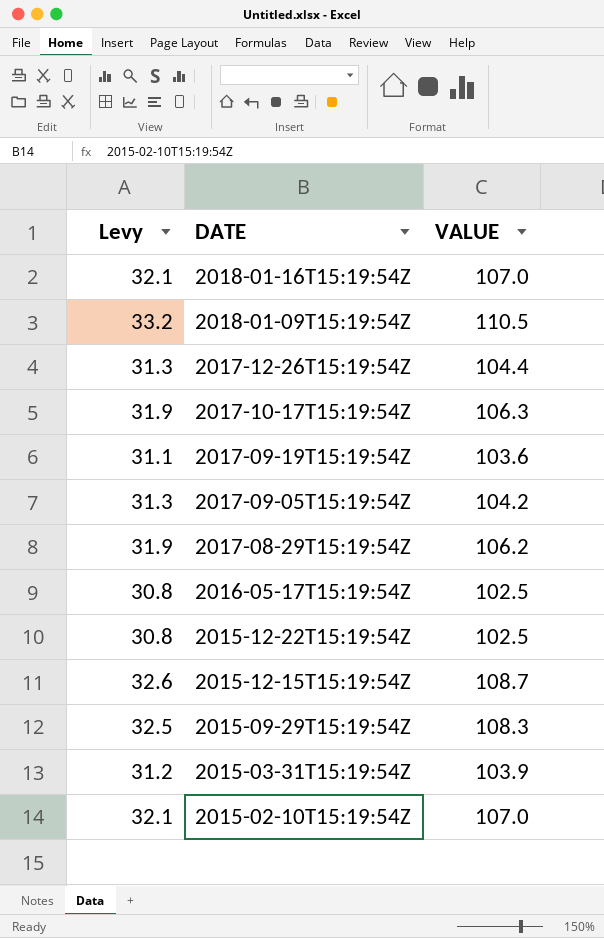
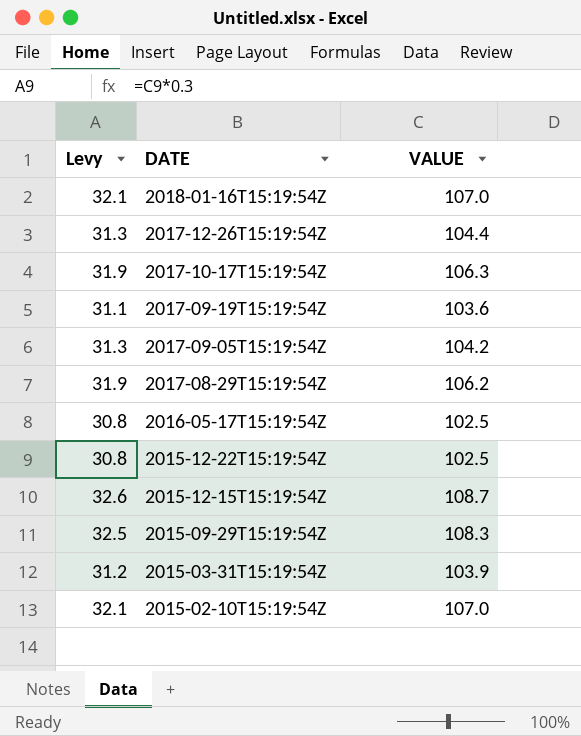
row 2018-01-09T15:19:54Z: 33.2 | 110.5 -> none

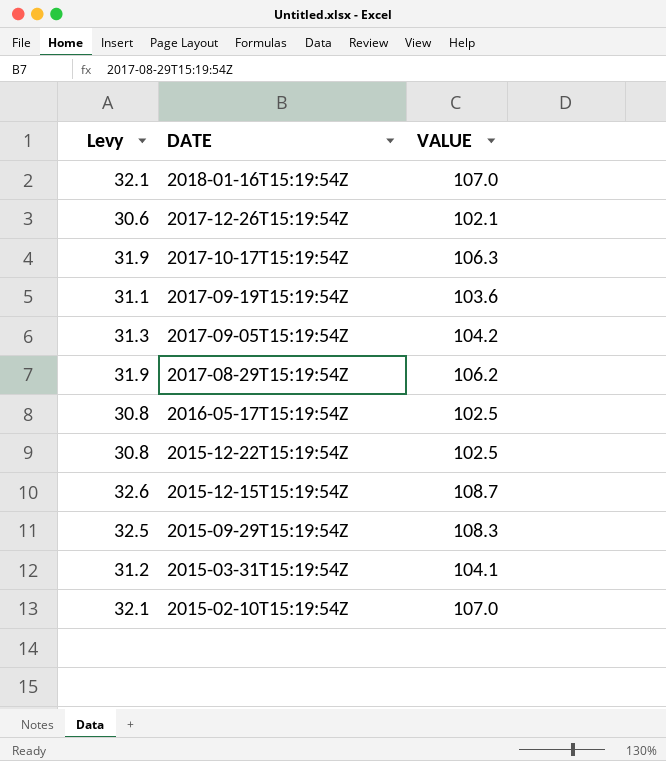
2017-12-26T15:19:54Z | Levy: 31.3 -> 30.6
2017-12-26T15:19:54Z | VALUE: 104.4 -> 102.1
2015-03-31T15:19:54Z | VALUE: 103.9 -> 104.1

